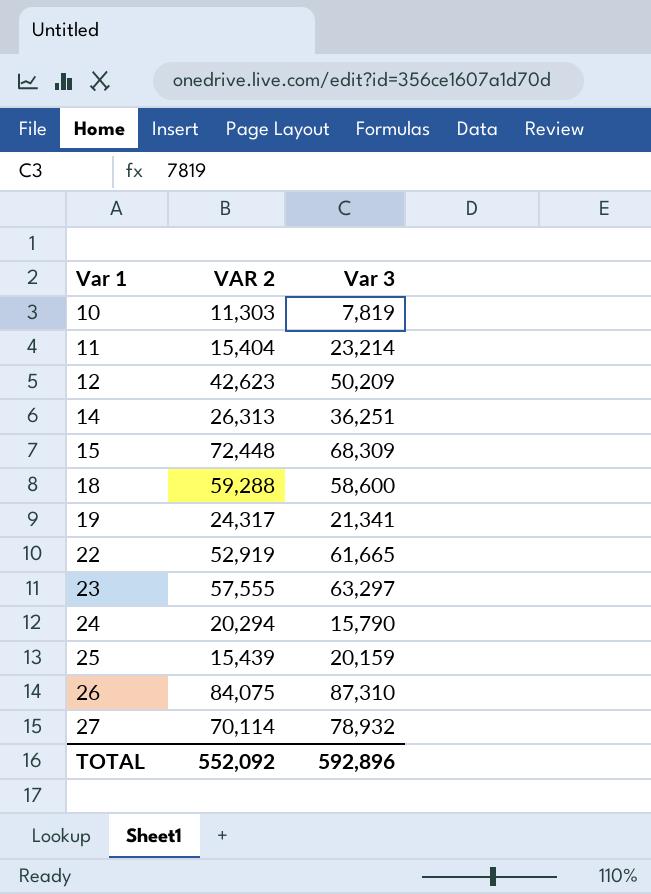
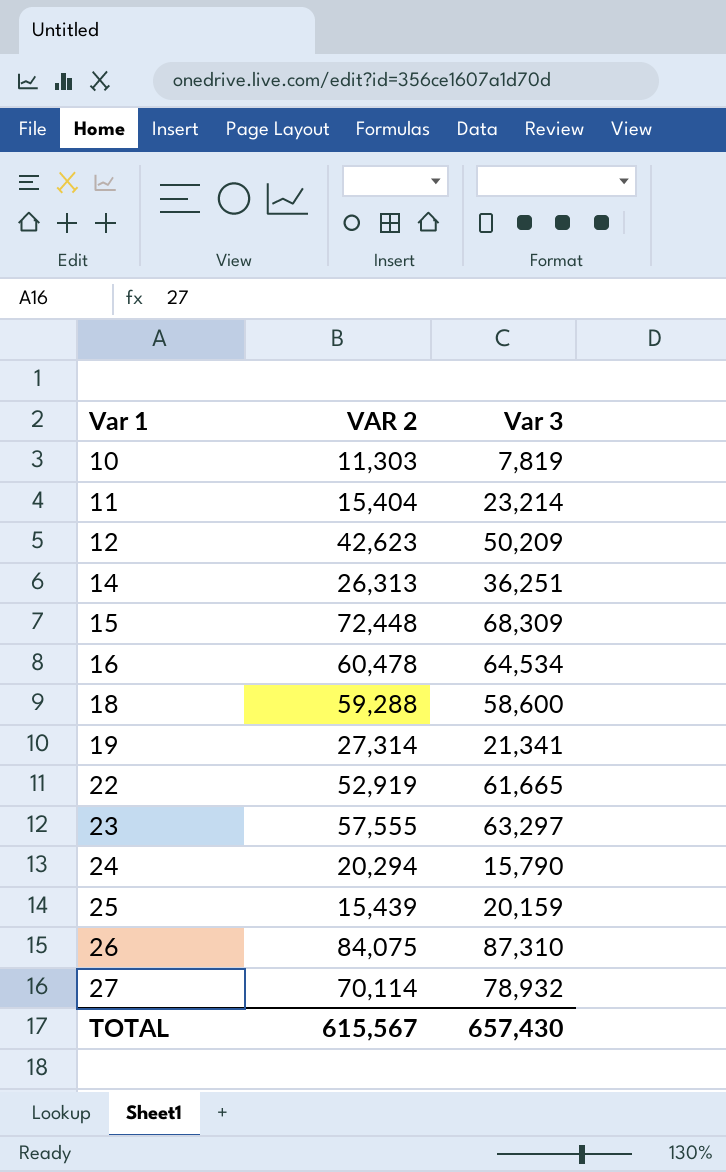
row 16: none -> 60,478 | 64,534
19 | VAR 2: 24,317 -> 27,314
TOTAL | VAR 2: 552,092 -> 615,567
TOTAL | Var 3: 592,896 -> 657,430

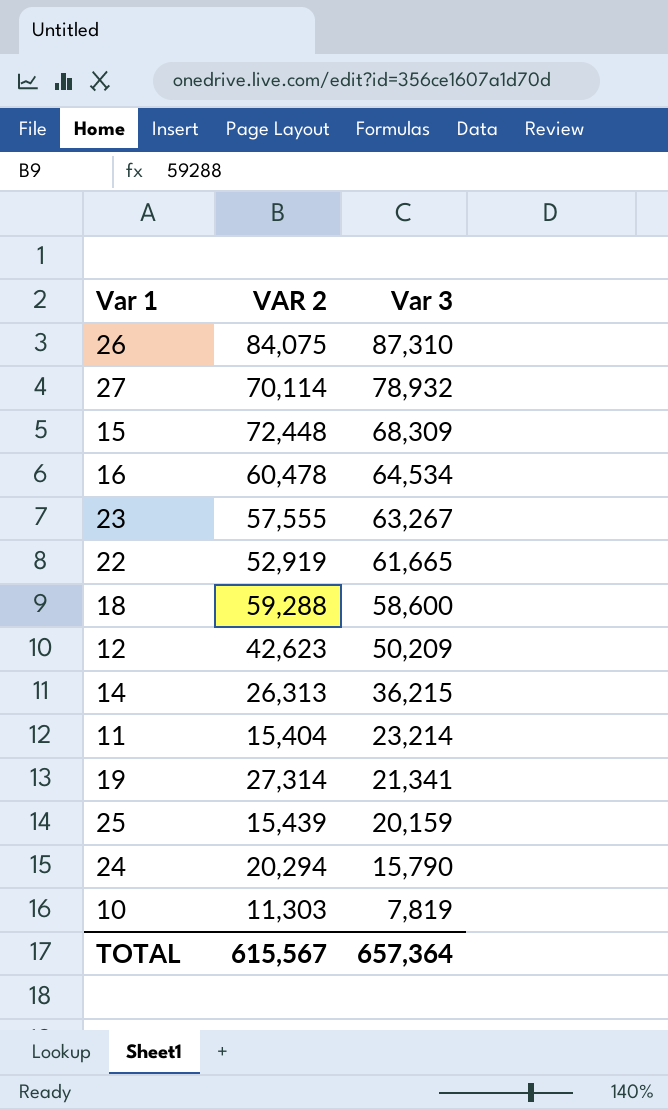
row order: Var 1 ascending -> Var 3 descending
23 | Var 3: 63,297 -> 63,267
14 | Var 3: 36,251 -> 36,215
TOTAL | Var 3: 657,430 -> 657,364

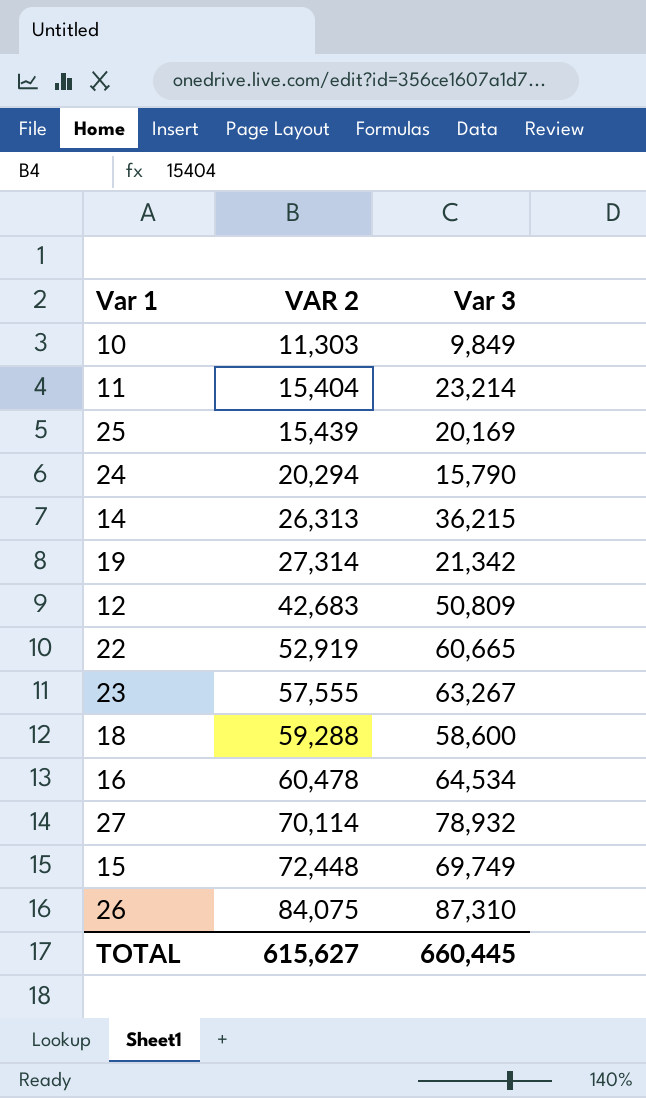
row order: Var 3 descending -> VAR 2 ascending
10 | Var 3: 7,819 -> 9,849
25 | Var 3: 20,159 -> 20,169
19 | Var 3: 21,341 -> 21,342
12 | VAR 2: 42,623 -> 42,683
12 | Var 3: 50,209 -> 50,809
22 | Var 3: 61,665 -> 60,665
15 | Var 3: 68,309 -> 69,749
TOTAL | VAR 2: 615,567 -> 615,627
TOTAL | Var 3: 657,364 -> 660,445

